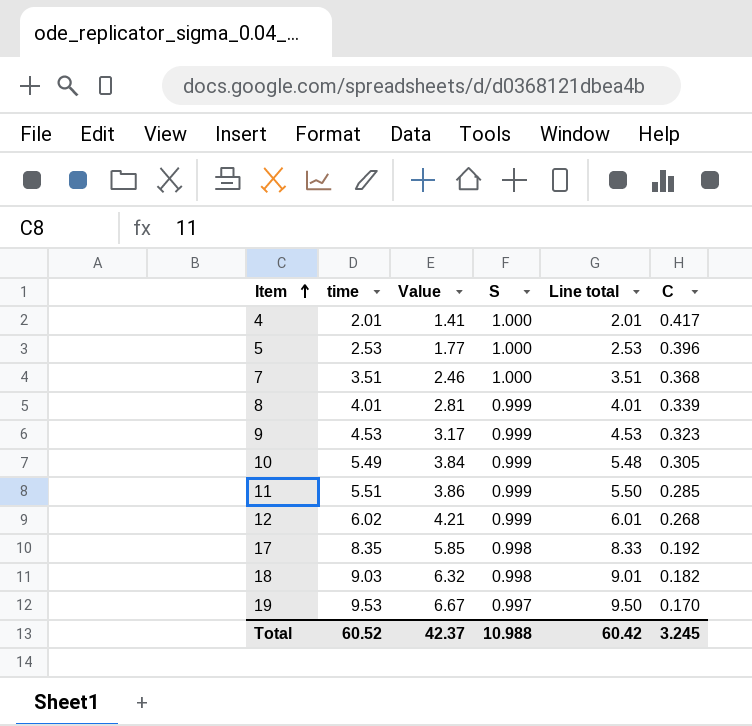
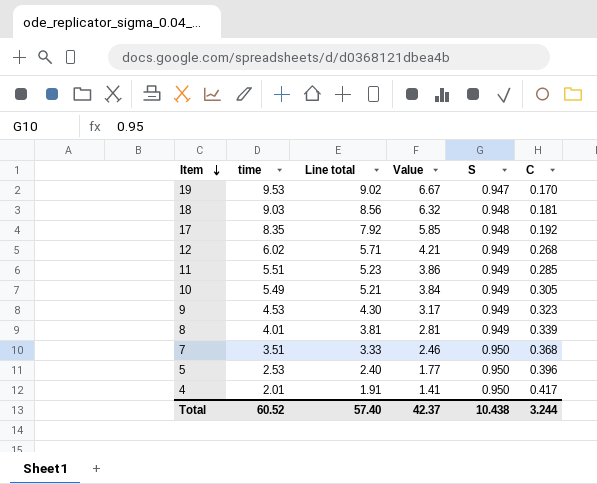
row order: Item ascending -> Item descending
column Line total | position: 5 -> 3
19 | Line total: 9.50 -> 9.02
19 | S: 0.997 -> 0.947
18 | Line total: 9.01 -> 8.56
18 | S: 0.998 -> 0.948
18 | C: 0.182 -> 0.181
17 | Line total: 8.33 -> 7.92
17 | S: 0.998 -> 0.948
12 | Line total: 6.01 -> 5.71
12 | S: 0.999 -> 0.949
11 | Line total: 5.50 -> 5.23
11 | S: 0.999 -> 0.949
10 | Line total: 5.48 -> 5.21
10 | S: 0.999 -> 0.949
9 | Line total: 4.53 -> 4.30
9 | S: 0.999 -> 0.949
8 | Line total: 4.01 -> 3.81
8 | S: 0.999 -> 0.949
7 | Line total: 3.51 -> 3.33
7 | S: 1.000 -> 0.950
5 | Line total: 2.53 -> 2.40
5 | S: 1.000 -> 0.950
4 | Line total: 2.01 -> 1.91
4 | S: 1.000 -> 0.950
Total | Line total: 60.42 -> 57.40
Total | S: 10.988 -> 10.438
Total | C: 3.245 -> 3.244

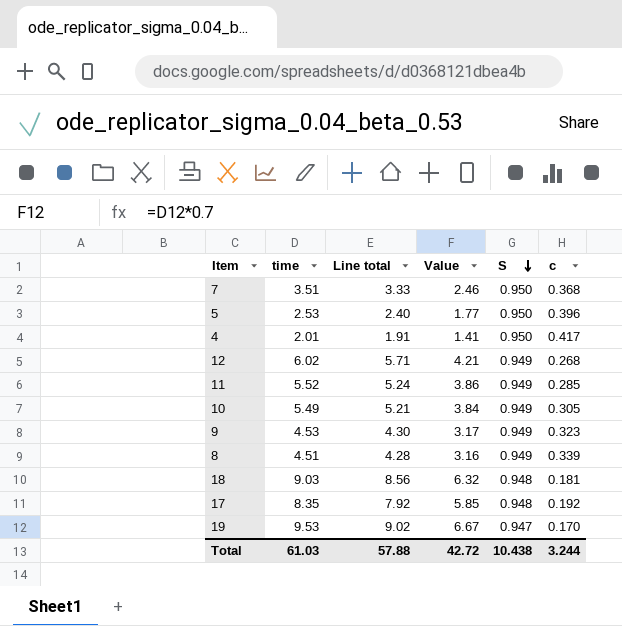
row order: Item descending -> S descending
column name: C -> c
11 | time: 5.51 -> 5.52
11 | Line total: 5.23 -> 5.24
8 | time: 4.01 -> 4.51
8 | Line total: 3.81 -> 4.28
8 | Value: 2.81 -> 3.16
Total | time: 60.52 -> 61.03
Total | Line total: 57.40 -> 57.88
Total | Value: 42.37 -> 42.72

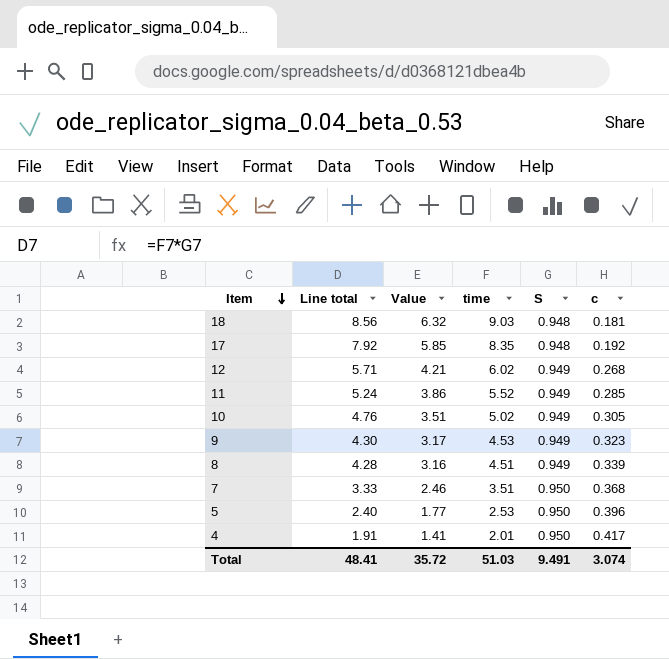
row order: S descending -> Item descending
column time | position: 2 -> 4
row 19: 9.53 | 9.02 | 6.67 | 0.947 | 0.170 -> none
10 | Line total: 5.21 -> 4.76
10 | Value: 3.84 -> 3.51
10 | time: 5.49 -> 5.02
Total | Line total: 57.88 -> 48.41
Total | Value: 42.72 -> 35.72
Total | time: 61.03 -> 51.03
Total | S: 10.438 -> 9.491
Total | c: 3.244 -> 3.074

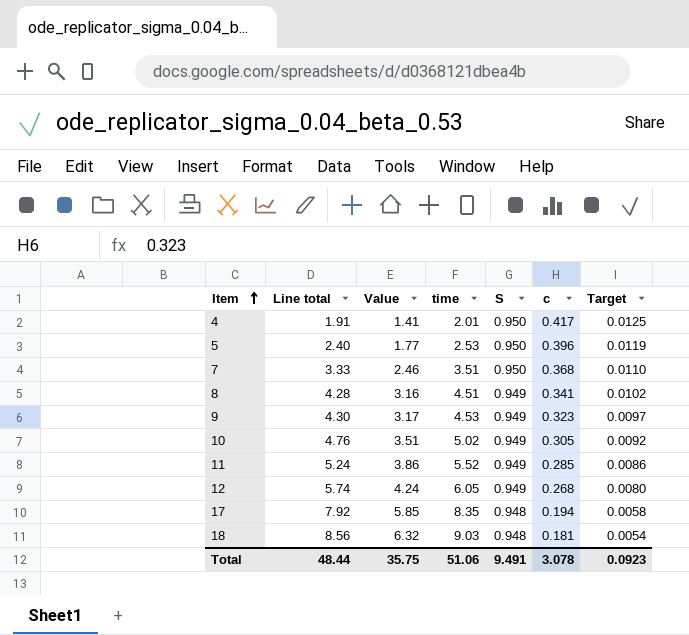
row order: Item descending -> Item ascending
column Target | formula: none -> [c] * 0.03
8 | c: 0.339 -> 0.341
12 | Line total: 5.71 -> 5.74
12 | Value: 4.21 -> 4.24
12 | time: 6.02 -> 6.05
17 | c: 0.192 -> 0.194
Total | Line total: 48.41 -> 48.44
Total | Value: 35.72 -> 35.75
Total | time: 51.03 -> 51.06
Total | c: 3.074 -> 3.078

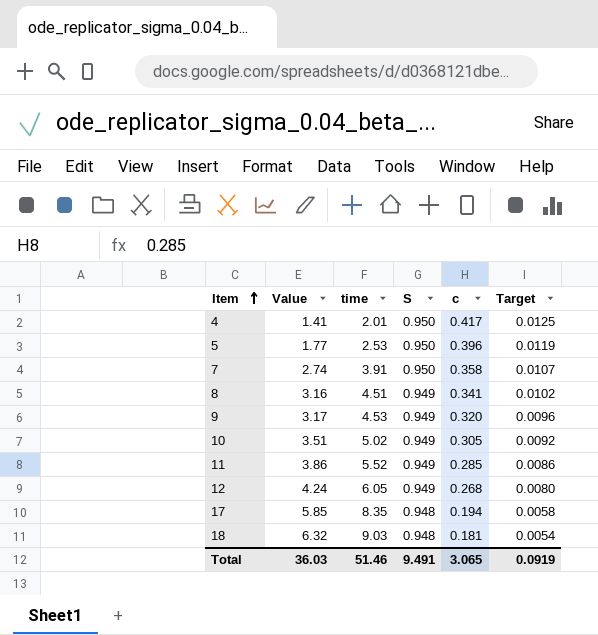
column Line total | formula: [time] * [S] -> none
7 | Value: 2.46 -> 2.74
7 | time: 3.51 -> 3.91
7 | c: 0.368 -> 0.358
7 | Target: 0.0110 -> 0.0107
9 | c: 0.323 -> 0.320
9 | Target: 0.0097 -> 0.0096
Total | Value: 35.75 -> 36.03
Total | time: 51.06 -> 51.46
Total | c: 3.078 -> 3.065
Total | Target: 0.0923 -> 0.0919

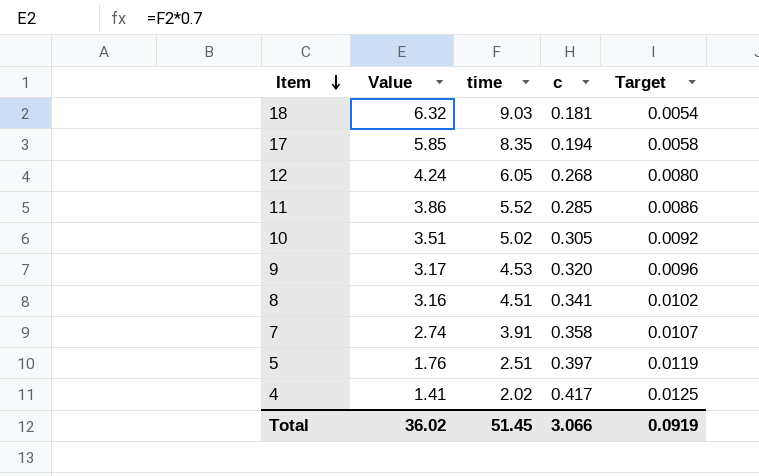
row order: Item ascending -> Item descending
column S | position: 4 -> none
5 | Value: 1.77 -> 1.76
5 | time: 2.53 -> 2.51
5 | c: 0.396 -> 0.397
4 | time: 2.01 -> 2.02
Total | Value: 36.03 -> 36.02
Total | time: 51.46 -> 51.45
Total | c: 3.065 -> 3.066

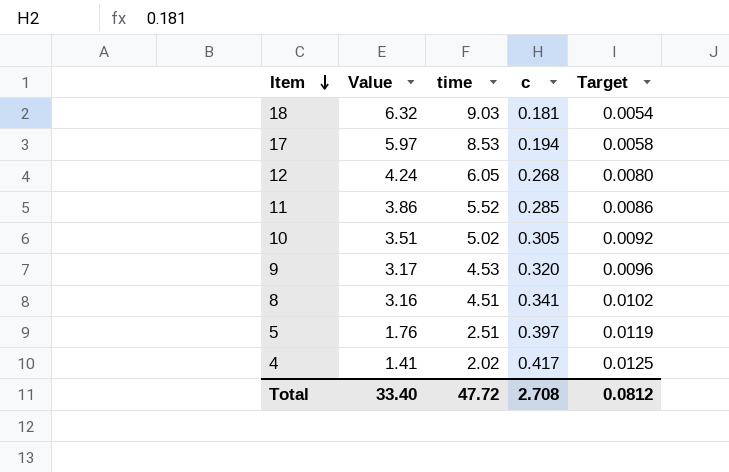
row 7: 2.74 | 3.91 | 0.358 | 0.0107 -> none
17 | Value: 5.85 -> 5.97
17 | time: 8.35 -> 8.53
Total | Value: 36.02 -> 33.40
Total | time: 51.45 -> 47.72
Total | c: 3.066 -> 2.708
Total | Target: 0.0919 -> 0.0812

